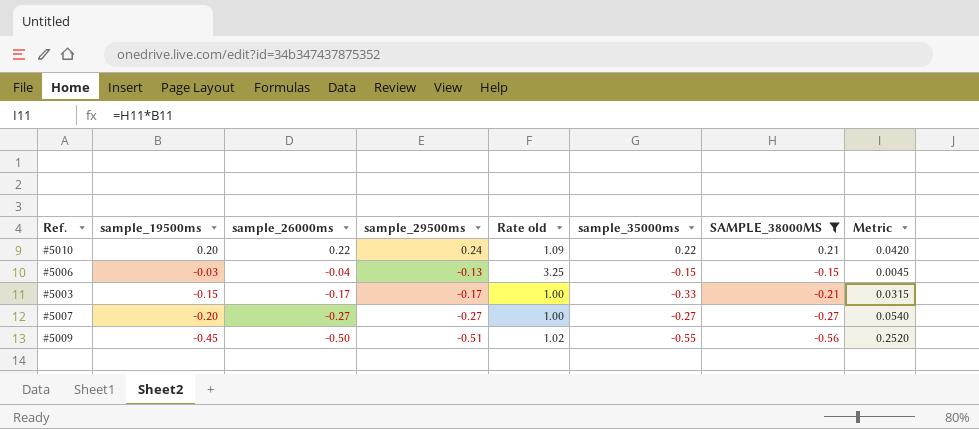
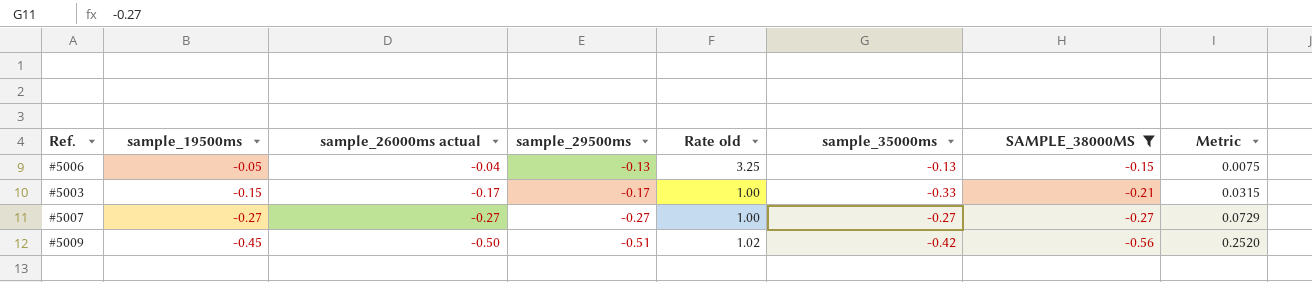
column name: sample_26000ms -> sample_26000ms actual
row #5010: 0.20 | 0.22 | 0.24 | 1.09 | 0.22 | 0.21 | 0.0420 -> none
#5006 | sample_19500ms: -0.03 -> -0.05
#5006 | sample_35000ms: -0.15 -> -0.13
#5006 | Metric: 0.0045 -> 0.0075
#5007 | sample_19500ms: -0.20 -> -0.27
#5007 | Metric: 0.0540 -> 0.0729
#5009 | sample_35000ms: -0.55 -> -0.42

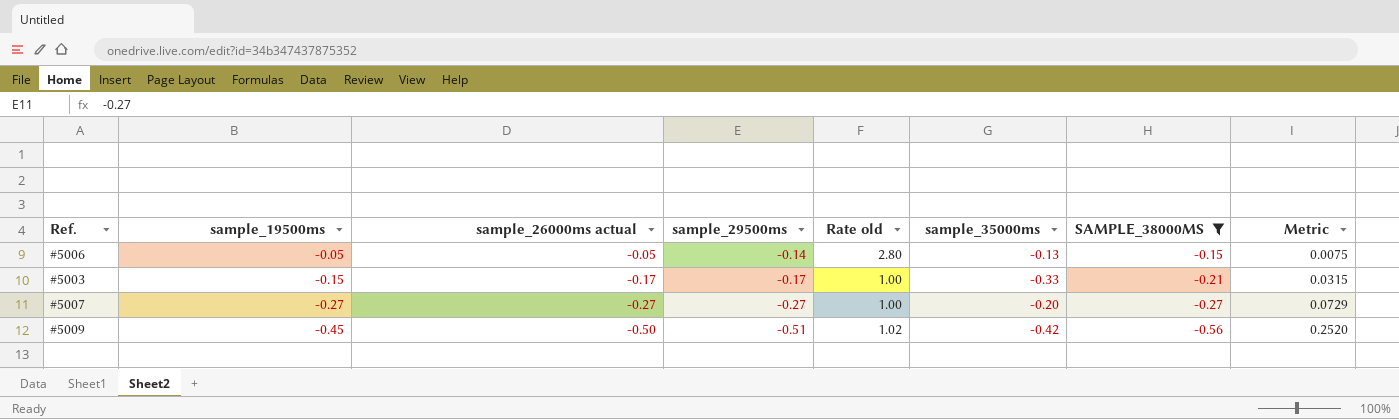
#5006 | sample_26000ms actual: -0.04 -> -0.05
#5006 | sample_29500ms: -0.13 -> -0.14
#5006 | Rate old: 3.25 -> 2.80
#5007 | sample_35000ms: -0.27 -> -0.20

